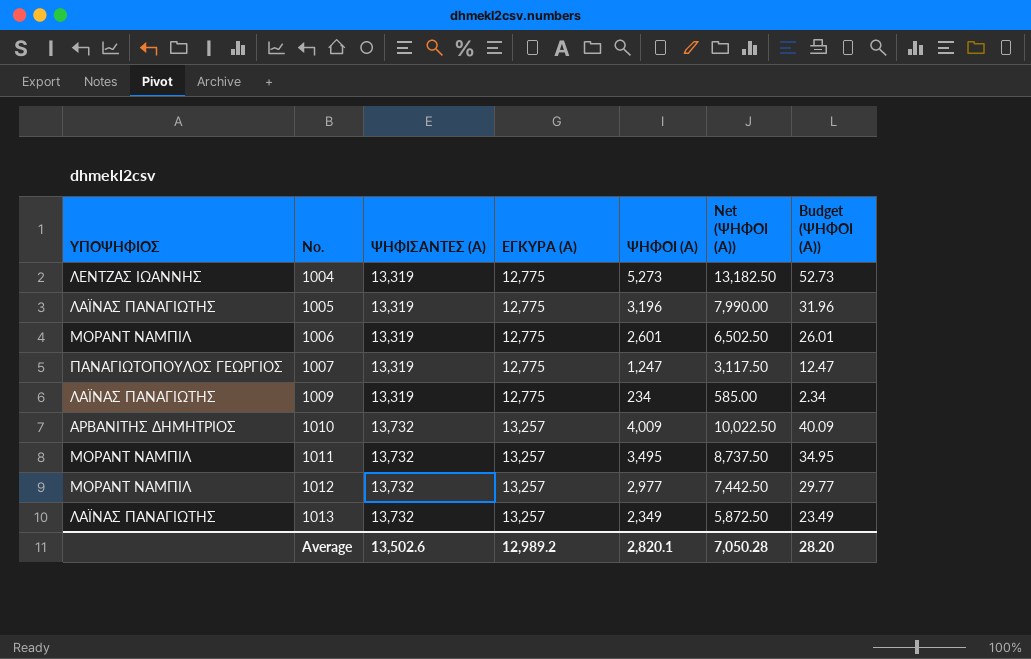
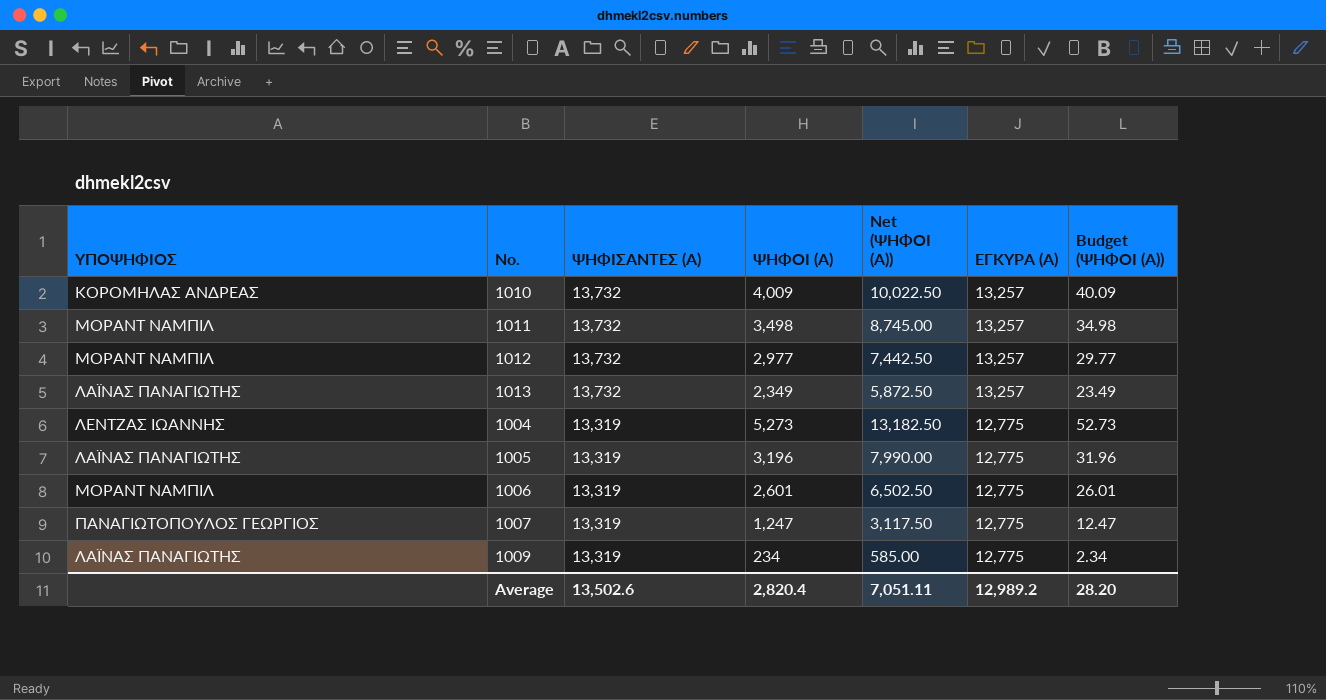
row order: No. ascending -> ΨΗΦΙΣΑΝΤΕΣ (Α) descending
column ΕΓΚΥΡΑ (Α) | position: 4 -> 6
1010 | ΥΠΟΨΗΦΙΟΣ: ΑΡΒΑΝΙΤΗΣ ΔΗΜΗΤΡΙΟΣ -> ΚΟΡΟΜΗΛΑΣ ΑΝΔΡΕΑΣ
1011 | ΨΗΦΟΙ (Α): 3,495 -> 3,498
1011 | Net (ΨΗΦΟΙ (Α)): 8,737.50 -> 8,745.00
1011 | Budget (ΨΗΦΟΙ (Α)): 34.95 -> 34.98
Average | ΨΗΦΟΙ (Α): 2,820.1 -> 2,820.4
Average | Net (ΨΗΦΟΙ (Α)): 7,050.28 -> 7,051.11

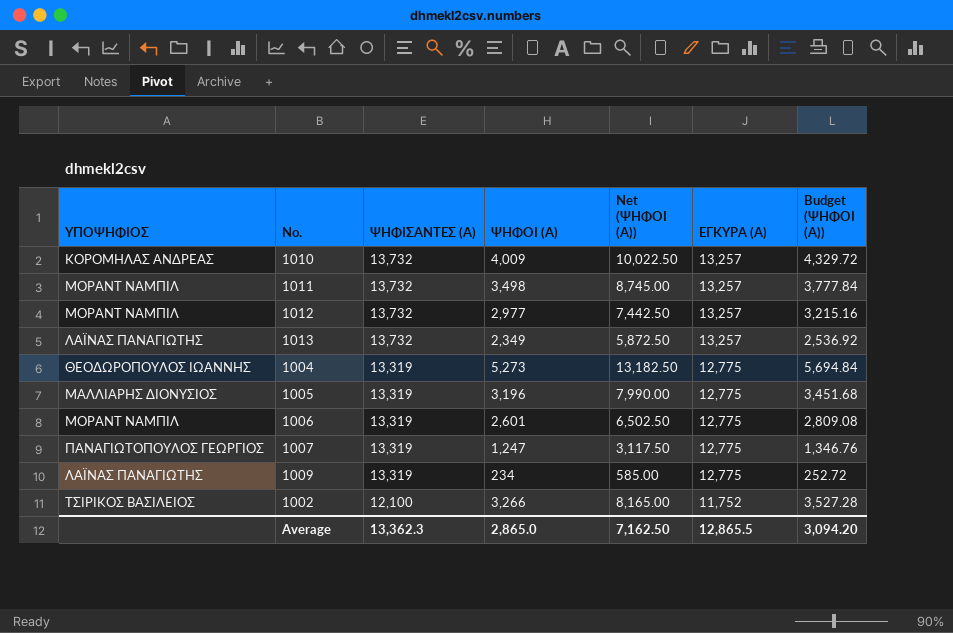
column Budget (ΨΗΦΟΙ (Α)) | formula: [ΨΗΦΟΙ (Α)] * 0.01 -> [ΨΗΦΟΙ (Α)] * 1.08
1004 | ΥΠΟΨΗΦΙΟΣ: ΛΕΝΤΖΑΣ ΙΩΑΝΝΗΣ -> ΘΕΟΔΩΡΟΠΟΥΛΟΣ ΙΩΑΝΝΗΣ
1005 | ΥΠΟΨΗΦΙΟΣ: ΛΑΪΝΑΣ ΠΑΝΑΓΙΩΤΗΣ -> ΜΑΛΛΙΑΡΗΣ ΔΙΟΝΥΣΙΟΣ
row 1002: none -> ΤΣΙΡΙΚΟΣ ΒΑΣΙΛΕΙΟΣ | 12,100 | 3,266 | 8,165.00 | 11,752 | 3,527.28
Average | ΨΗΦΙΣΑΝΤΕΣ (Α): 13,502.6 -> 13,362.3
Average | ΨΗΦΟΙ (Α): 2,820.4 -> 2,865.0
Average | Net (ΨΗΦΟΙ (Α)): 7,051.11 -> 7,162.50
Average | ΕΓΚΥΡΑ (Α): 12,989.2 -> 12,865.5
Average | Budget (ΨΗΦΟΙ (Α)): 28.20 -> 3,094.20

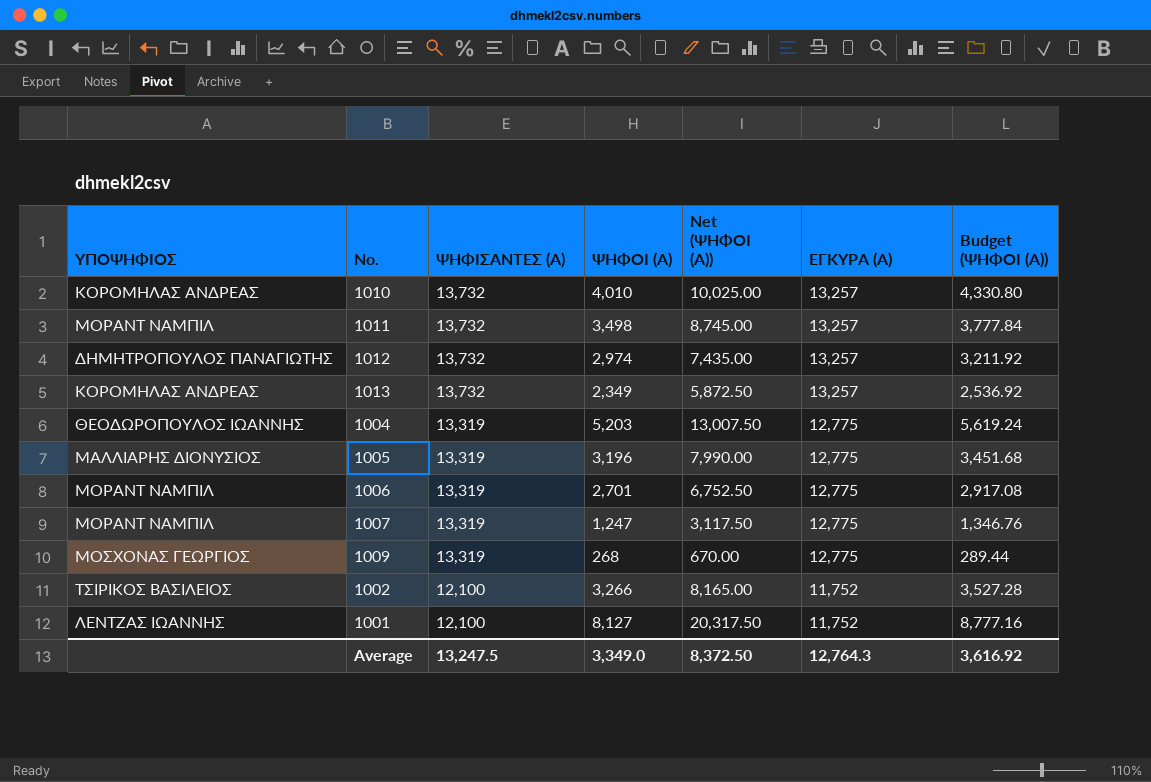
1010 | ΨΗΦΟΙ (Α): 4,009 -> 4,010
1010 | Net (ΨΗΦΟΙ (Α)): 10,022.50 -> 10,025.00
1010 | Budget (ΨΗΦΟΙ (Α)): 4,329.72 -> 4,330.80
1012 | ΥΠΟΨΗΦΙΟΣ: ΜΟΡΑΝΤ ΝΑΜΠΙΛ -> ΔΗΜΗΤΡΟΠΟΥΛΟΣ ΠΑΝΑΓΙΩΤΗΣ
1012 | ΨΗΦΟΙ (Α): 2,977 -> 2,974
1012 | Net (ΨΗΦΟΙ (Α)): 7,442.50 -> 7,435.00
1012 | Budget (ΨΗΦΟΙ (Α)): 3,215.16 -> 3,211.92
1013 | ΥΠΟΨΗΦΙΟΣ: ΛΑΪΝΑΣ ΠΑΝΑΓΙΩΤΗΣ -> ΚΟΡΟΜΗΛΑΣ ΑΝΔΡΕΑΣ
1004 | ΨΗΦΟΙ (Α): 5,273 -> 5,203
1004 | Net (ΨΗΦΟΙ (Α)): 13,182.50 -> 13,007.50
1004 | Budget (ΨΗΦΟΙ (Α)): 5,694.84 -> 5,619.24
1006 | ΨΗΦΟΙ (Α): 2,601 -> 2,701
1006 | Net (ΨΗΦΟΙ (Α)): 6,502.50 -> 6,752.50
1006 | Budget (ΨΗΦΟΙ (Α)): 2,809.08 -> 2,917.08
1007 | ΥΠΟΨΗΦΙΟΣ: ΠΑΝΑΓΙΩΤΟΠΟΥΛΟΣ ΓΕΩΡΓΙΟΣ -> ΜΟΡΑΝΤ ΝΑΜΠΙΛ
1009 | ΥΠΟΨΗΦΙΟΣ: ΛΑΪΝΑΣ ΠΑΝΑΓΙΩΤΗΣ -> ΜΟΣΧΟΝΑΣ ΓΕΩΡΓΙΟΣ
1009 | ΨΗΦΟΙ (Α): 234 -> 268
1009 | Net (ΨΗΦΟΙ (Α)): 585.00 -> 670.00
1009 | Budget (ΨΗΦΟΙ (Α)): 252.72 -> 289.44
row 1001: none -> ΛΕΝΤΖΑΣ ΙΩΑΝΝΗΣ | 12,100 | 8,127 | 20,317.50 | 11,752 | 8,777.16
Average | ΨΗΦΙΣΑΝΤΕΣ (Α): 13,362.3 -> 13,247.5
Average | ΨΗΦΟΙ (Α): 2,865.0 -> 3,349.0
Average | Net (ΨΗΦΟΙ (Α)): 7,162.50 -> 8,372.50
Average | ΕΓΚΥΡΑ (Α): 12,865.5 -> 12,764.3
Average | Budget (ΨΗΦΟΙ (Α)): 3,094.20 -> 3,616.92

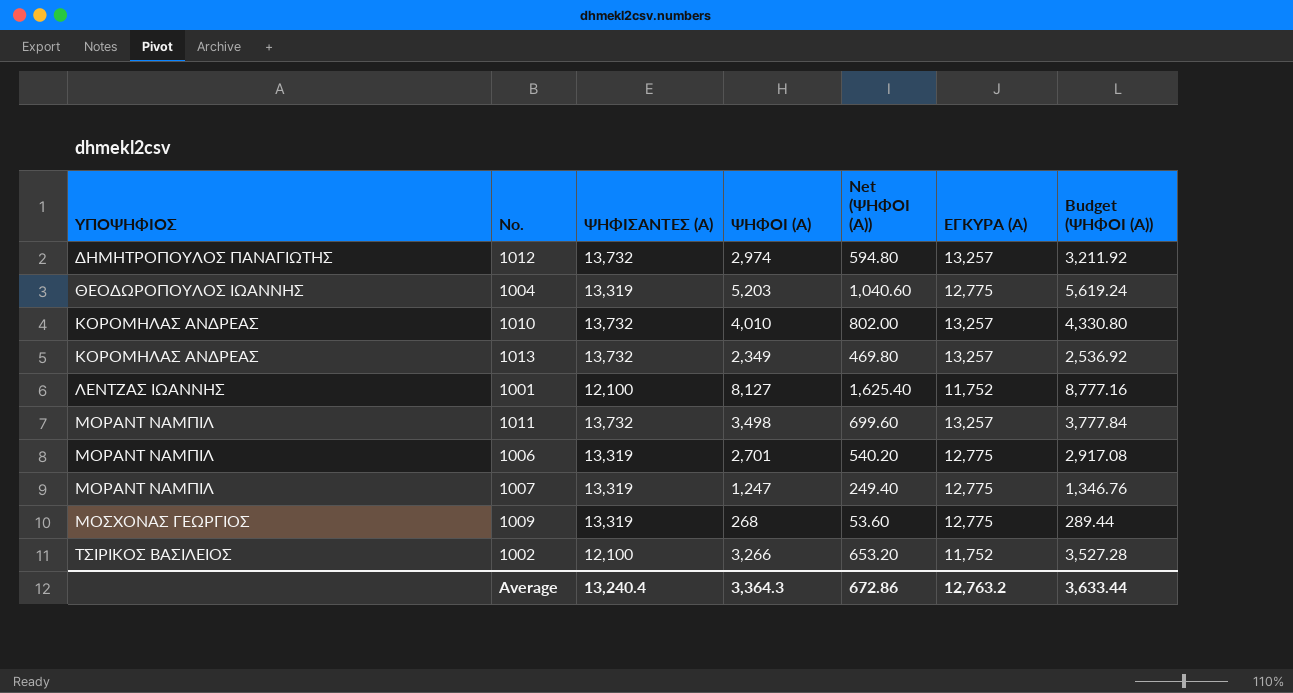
row order: ΨΗΦΙΣΑΝΤΕΣ (Α) descending -> ΥΠΟΨΗΦΙΟΣ ascending
column Net (ΨΗΦΟΙ (Α)) | formula: [ΨΗΦΟΙ (Α)] * 2.5 -> [ΨΗΦΟΙ (Α)] * 0.2
row 1005: ΜΑΛΛΙΑΡΗΣ ΔΙΟΝΥΣΙΟΣ | 13,319 | 3,196 | 7,990.00 | 12,775 | 3,451.68 -> none
Average | ΨΗΦΙΣΑΝΤΕΣ (Α): 13,247.5 -> 13,240.4
Average | ΨΗΦΟΙ (Α): 3,349.0 -> 3,364.3
Average | Net (ΨΗΦΟΙ (Α)): 8,372.50 -> 672.86
Average | ΕΓΚΥΡΑ (Α): 12,764.3 -> 12,763.2
Average | Budget (ΨΗΦΟΙ (Α)): 3,616.92 -> 3,633.44

